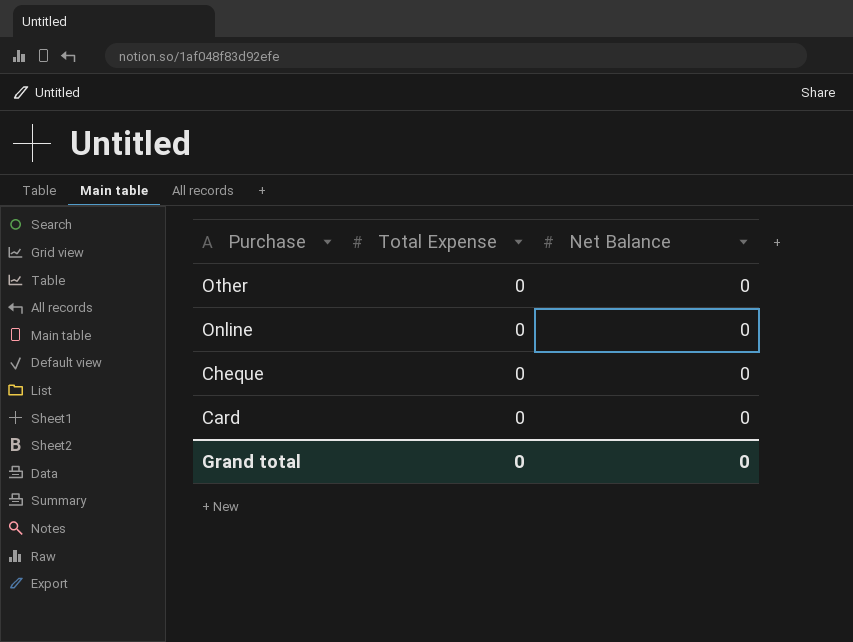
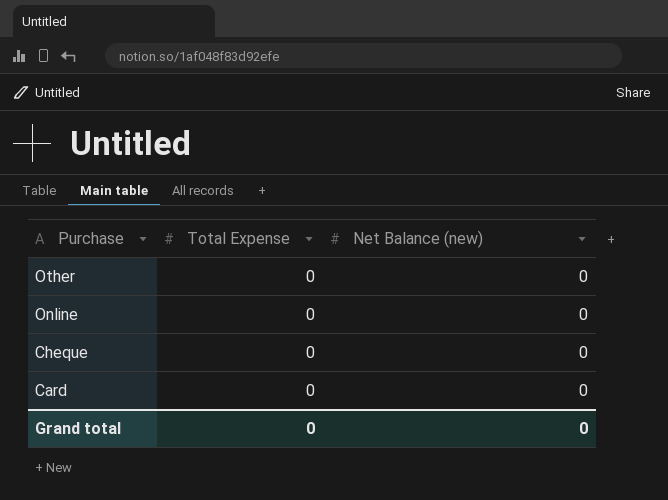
column name: Net Balance -> Net Balance (new)

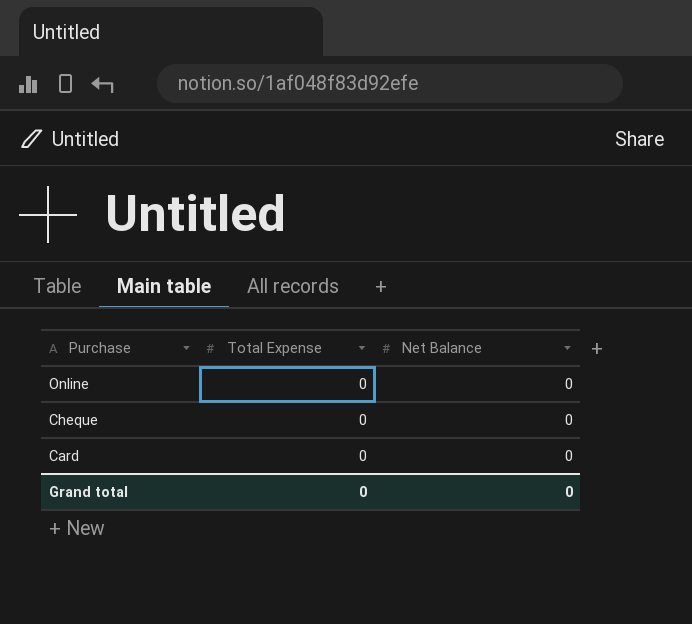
column name: Net Balance (new) -> Net Balance
row Other: 0 | 0 -> none

